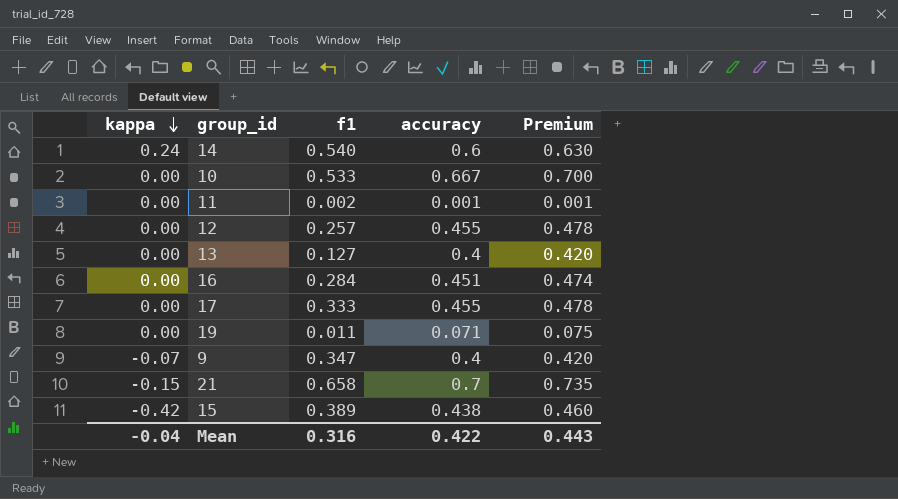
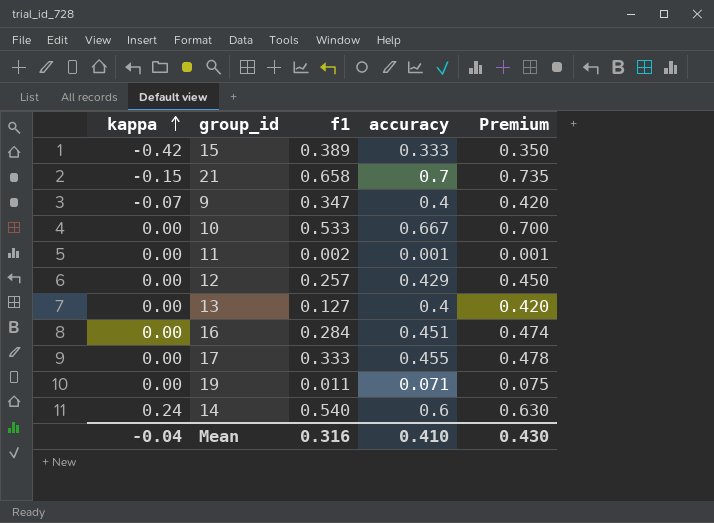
row order: kappa descending -> kappa ascending
15 | accuracy: 0.438 -> 0.333
15 | Premium: 0.460 -> 0.350
12 | accuracy: 0.455 -> 0.429
12 | Premium: 0.478 -> 0.450
Mean | accuracy: 0.422 -> 0.410
Mean | Premium: 0.443 -> 0.430

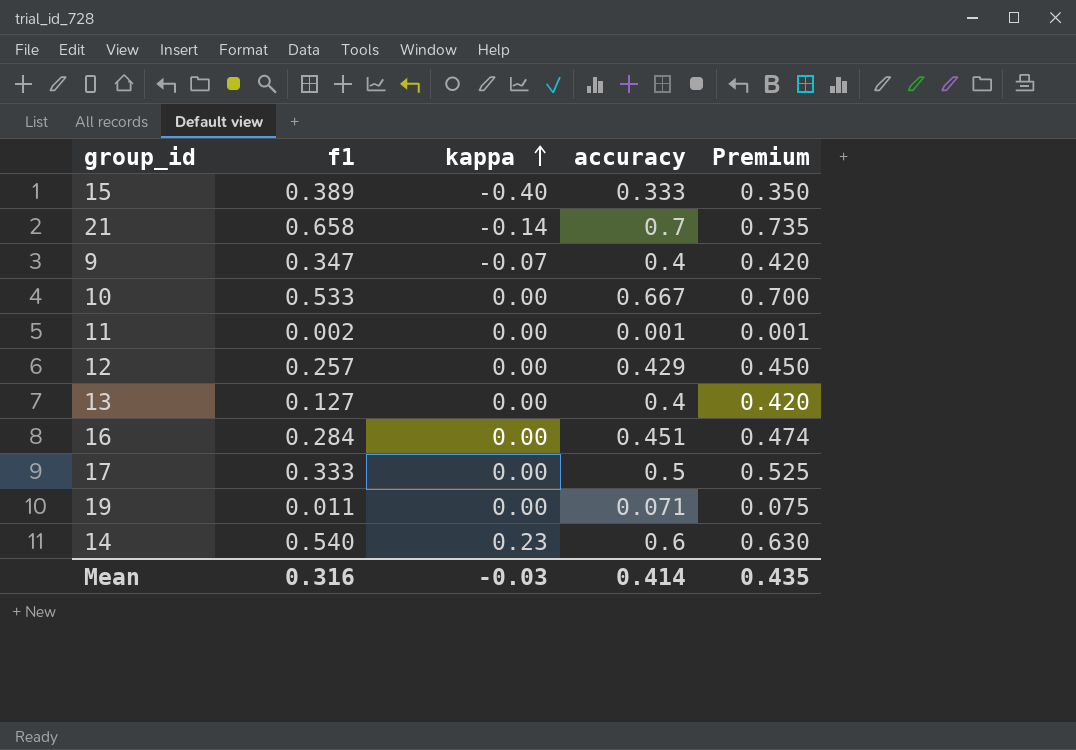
column kappa | position: 1 -> 3
15 | kappa: -0.42 -> -0.40
21 | kappa: -0.15 -> -0.14
17 | accuracy: 0.455 -> 0.5
17 | Premium: 0.478 -> 0.525
14 | kappa: 0.24 -> 0.23
Mean | kappa: -0.04 -> -0.03
Mean | accuracy: 0.410 -> 0.414
Mean | Premium: 0.430 -> 0.435

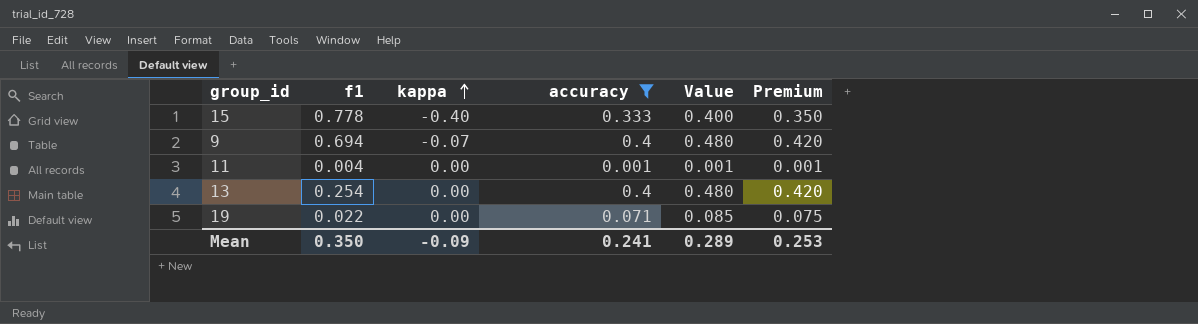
filter: none -> accuracy <= 0.4
column Value | formula: none -> [accuracy] * 1.2
15 | f1: 0.389 -> 0.778
9 | f1: 0.347 -> 0.694
11 | f1: 0.002 -> 0.004
13 | f1: 0.127 -> 0.254
19 | f1: 0.011 -> 0.022
Mean | f1: 0.316 -> 0.350
Mean | kappa: -0.03 -> -0.09
Mean | accuracy: 0.414 -> 0.241
Mean | Premium: 0.435 -> 0.253

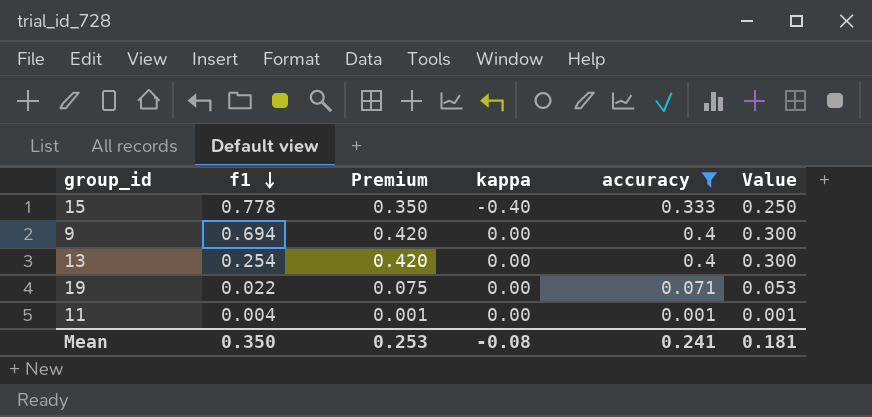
row order: kappa ascending -> f1 descending
column Premium | position: 6 -> 3
column Value | formula: [accuracy] * 1.2 -> [accuracy] * 0.75
9 | kappa: -0.07 -> 0.00
Mean | kappa: -0.09 -> -0.08
Mean | Value: 0.289 -> 0.181

